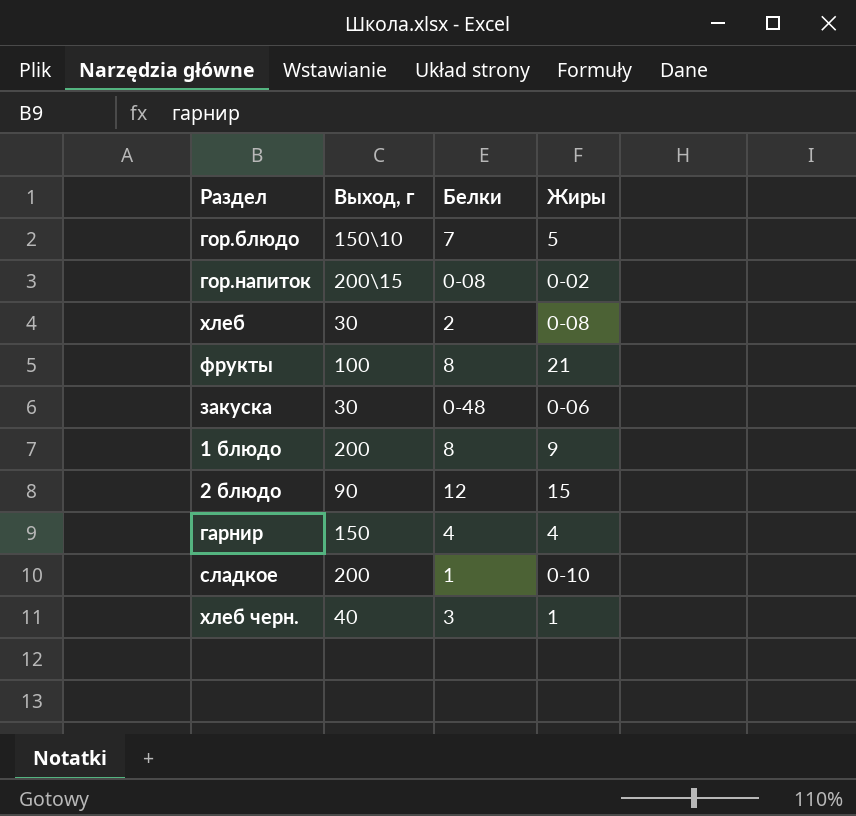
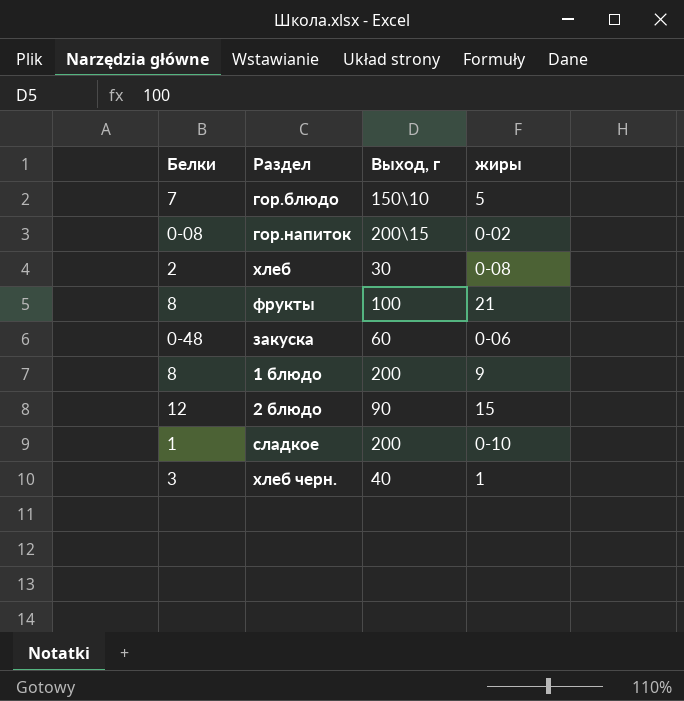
column Белки | position: 3 -> 1
column name: Жиры -> жиры
row гарнир: 150 | 4 | 4 -> none
закуска | Выход, г: 30 -> 60

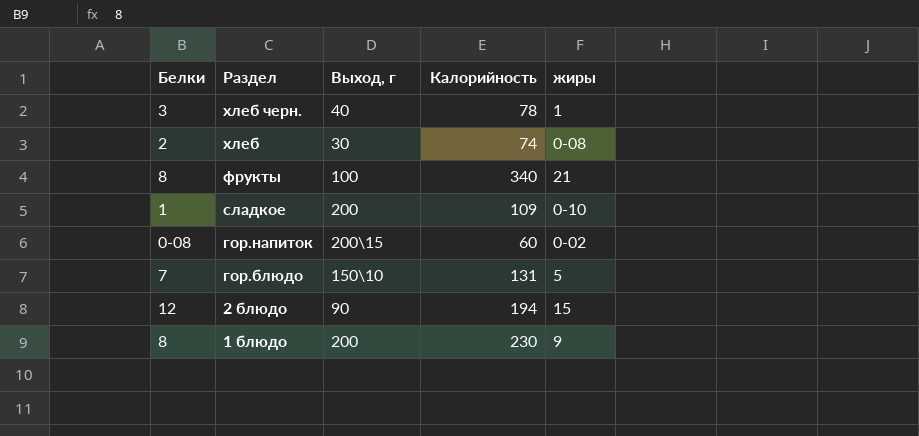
row order: none -> Раздел descending
column Калорийность | position: none -> 4
row закуска: 0-48 | 60 | 0-06 -> none

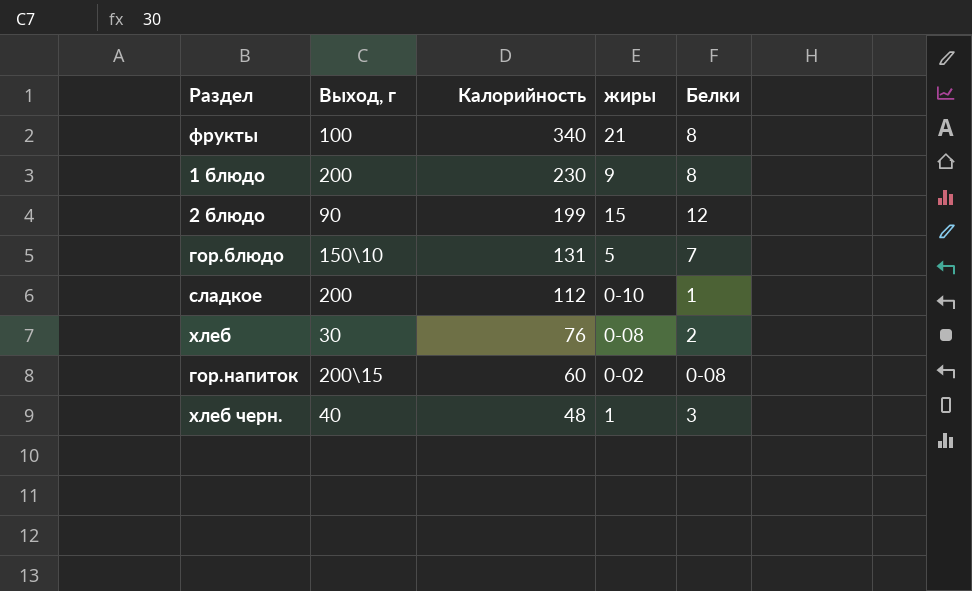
row order: Раздел descending -> Калорийность descending
column Белки | position: 1 -> 5
2 блюдо | Калорийность: 194 -> 199
сладкое | Калорийность: 109 -> 112
хлеб | Калорийность: 74 -> 76
хлеб черн. | Калорийность: 78 -> 48

